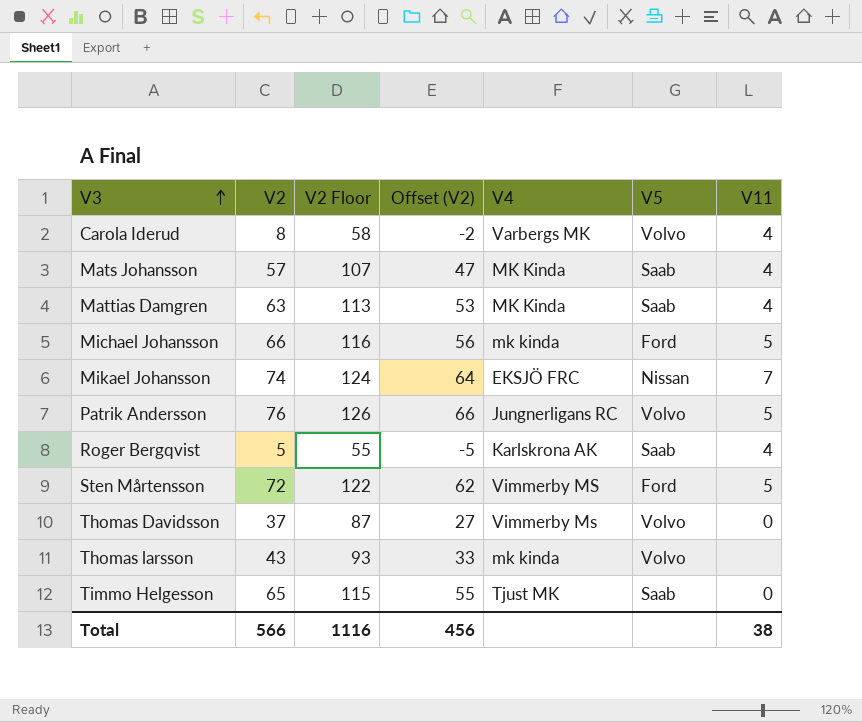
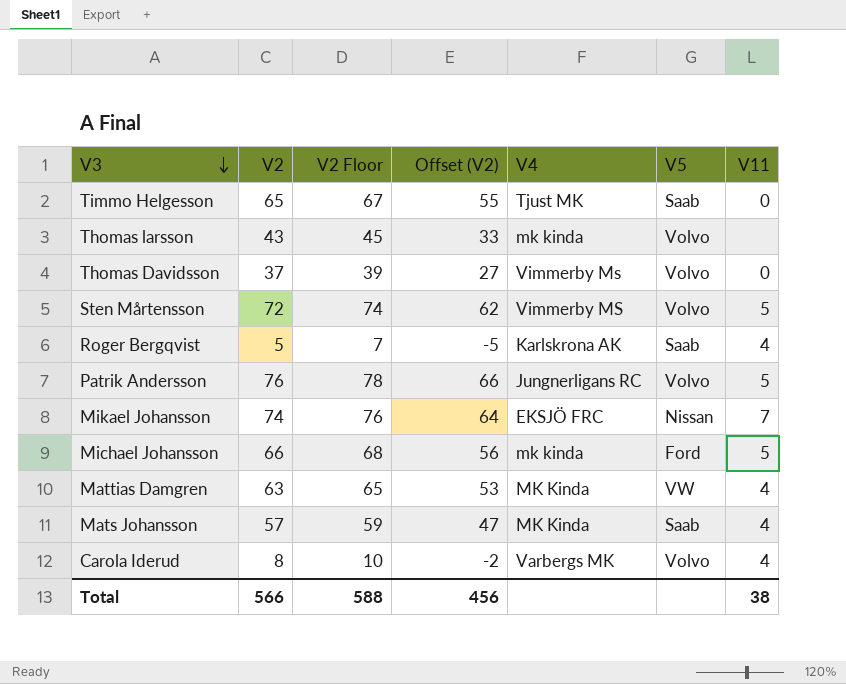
row order: V3 ascending -> V3 descending
column V2 Floor | formula: [V2] + 50 -> [V2] + 2
Sten Mårtensson | V5: Ford -> Volvo
Mattias Damgren | V5: Saab -> VW
Total | V2 Floor: 1116 -> 588

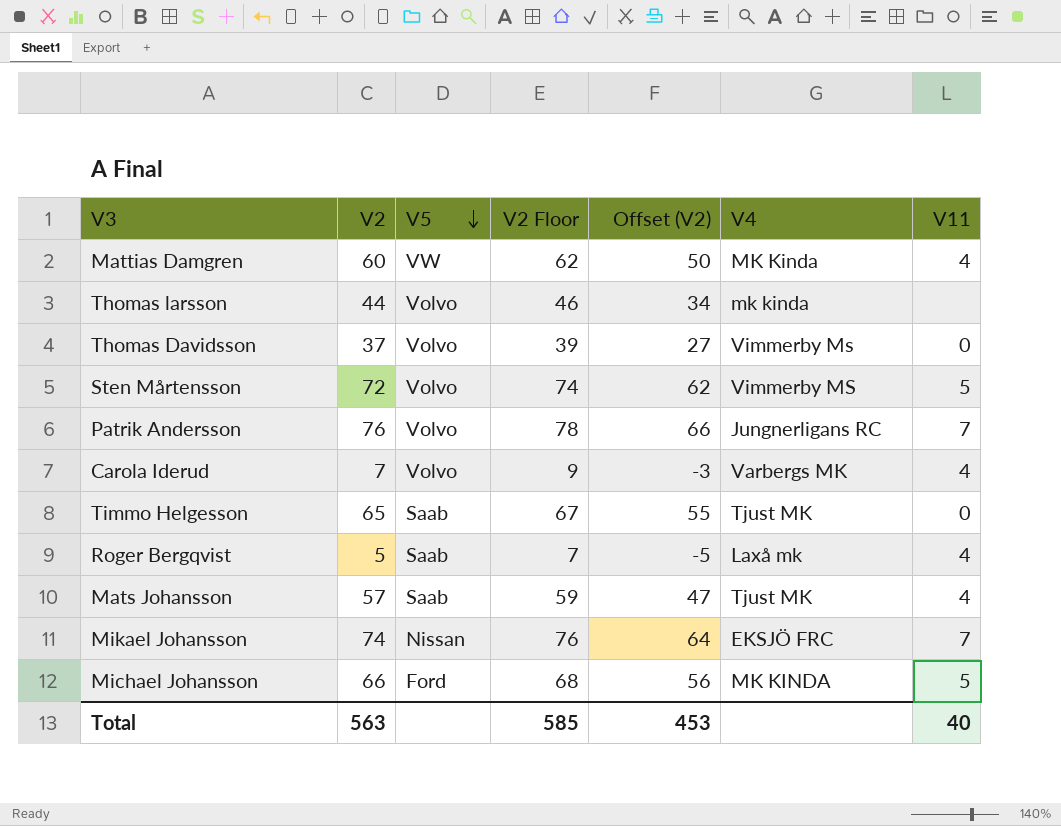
row order: V3 descending -> V5 descending
column V5 | position: 6 -> 3
Mattias Damgren | V2: 63 -> 60
Mattias Damgren | V2 Floor: 65 -> 62
Mattias Damgren | Offset (V2): 53 -> 50
Thomas larsson | V2: 43 -> 44
Thomas larsson | V2 Floor: 45 -> 46
Thomas larsson | Offset (V2): 33 -> 34
Patrik Andersson | V11: 5 -> 7
Carola Iderud | V2: 8 -> 7
Carola Iderud | V2 Floor: 10 -> 9
Carola Iderud | Offset (V2): -2 -> -3
Roger Bergqvist | V4: Karlskrona AK -> Laxå mk
Mats Johansson | V4: MK Kinda -> Tjust MK
Michael Johansson | V4: mk kinda -> MK KINDA
Total | V2: 566 -> 563
Total | V2 Floor: 588 -> 585
Total | Offset (V2): 456 -> 453
Total | V11: 38 -> 40

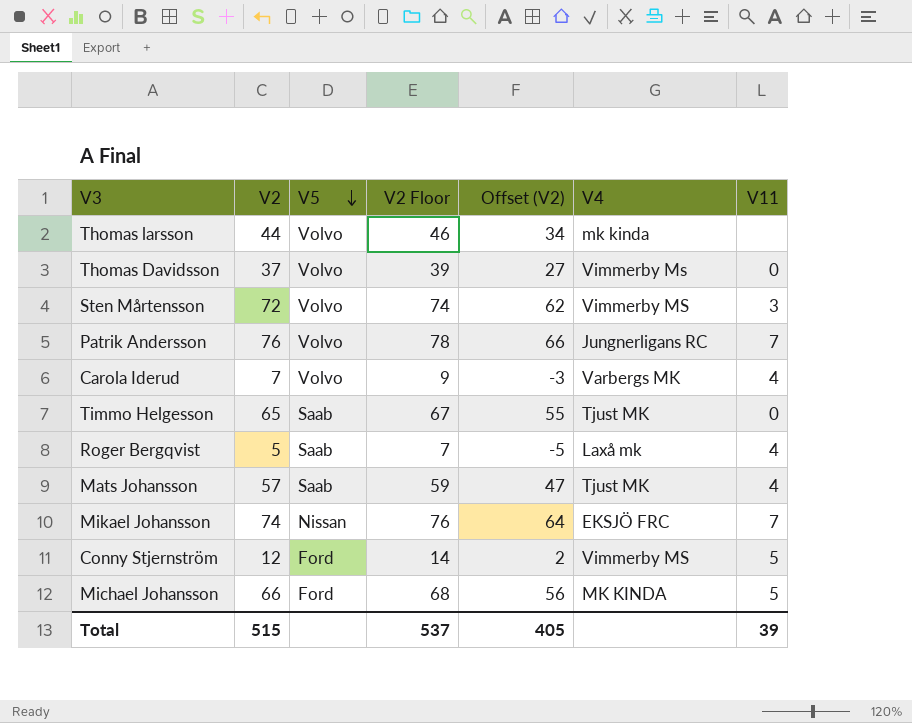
row Mattias Damgren: 60 | VW | 62 | 50 | MK Kinda | 4 -> none
Sten Mårtensson | V11: 5 -> 3
row Conny Stjernström: none -> 12 | Ford | 14 | 2 | Vimmerby MS | 5
Total | V2: 563 -> 515
Total | V2 Floor: 585 -> 537
Total | Offset (V2): 453 -> 405
Total | V11: 40 -> 39

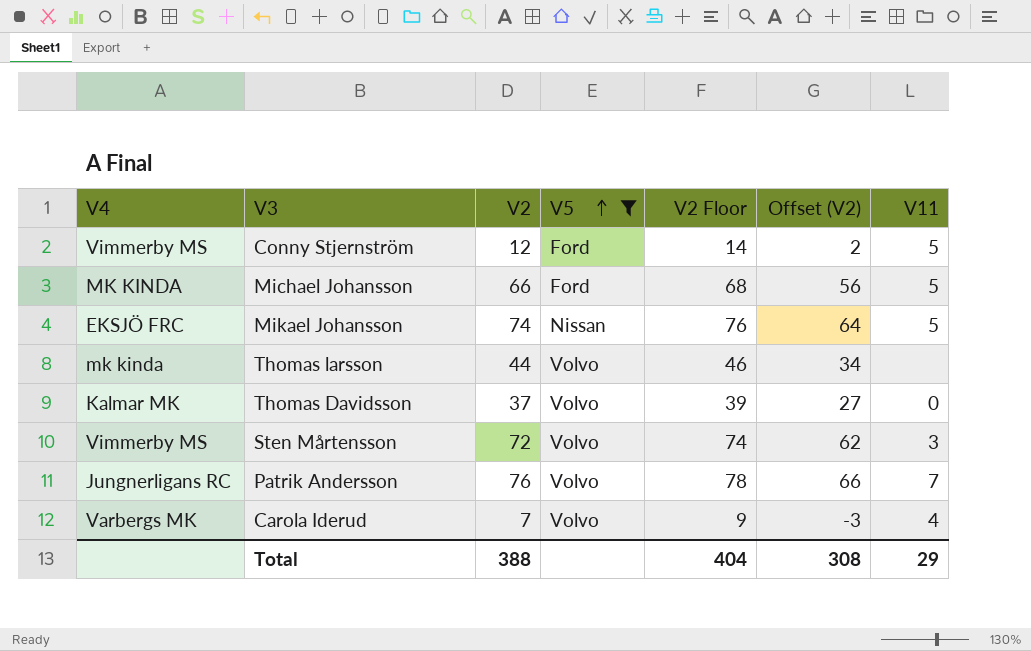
filter: none -> V5 != Saab
row order: V5 descending -> V5 ascending
column V4 | position: 6 -> 1
Mikael Johansson | V11: 7 -> 5
Thomas Davidsson | V4: Vimmerby Ms -> Kalmar MK
Total | V2: 515 -> 388
Total | V2 Floor: 537 -> 404
Total | Offset (V2): 405 -> 308
Total | V11: 39 -> 29

